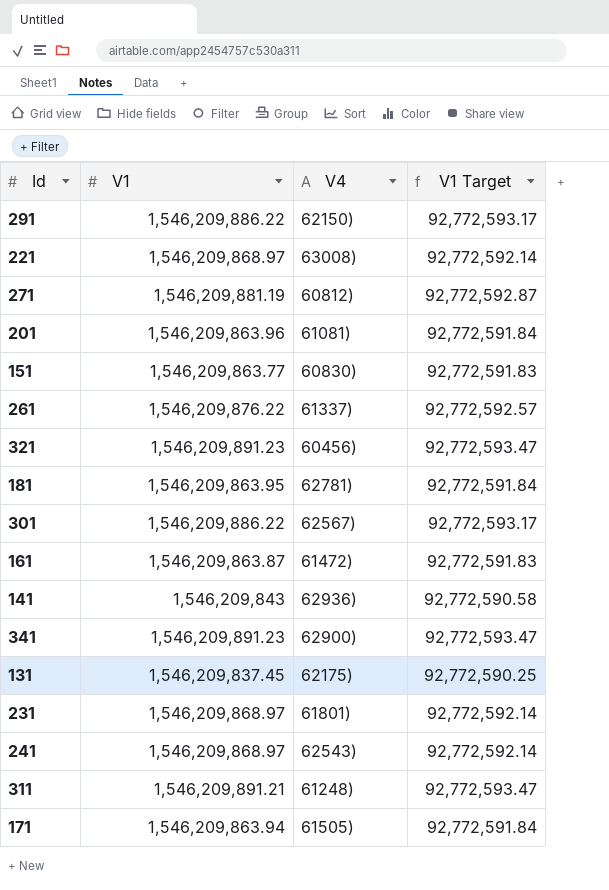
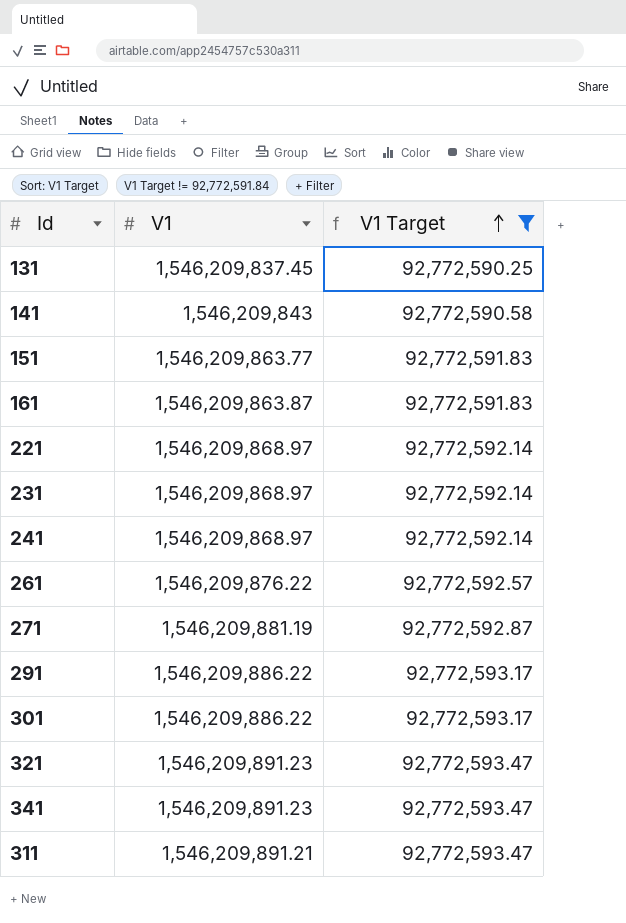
filter: none -> V1 Target != 92,772,591.84
row order: none -> V1 Target ascending
column V4 | position: 3 -> none

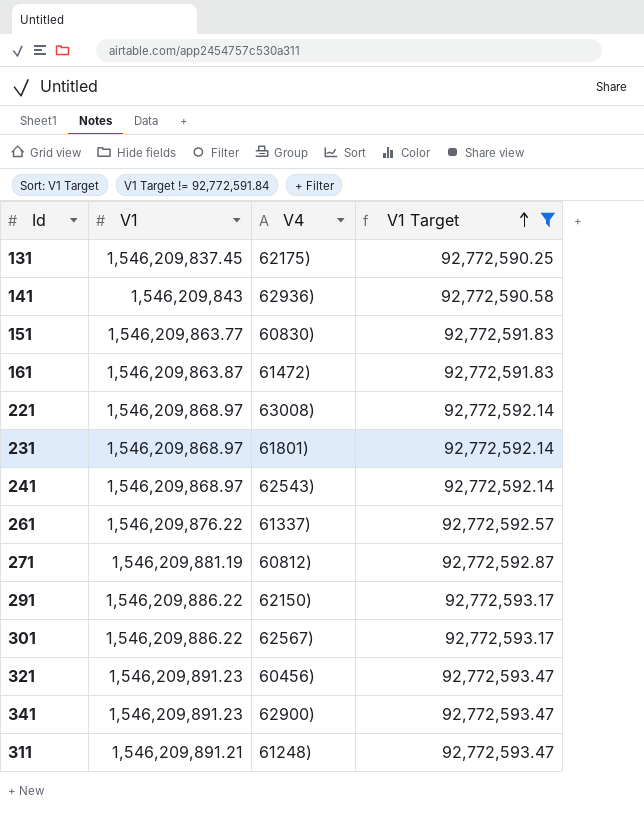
column V4 | position: none -> 3

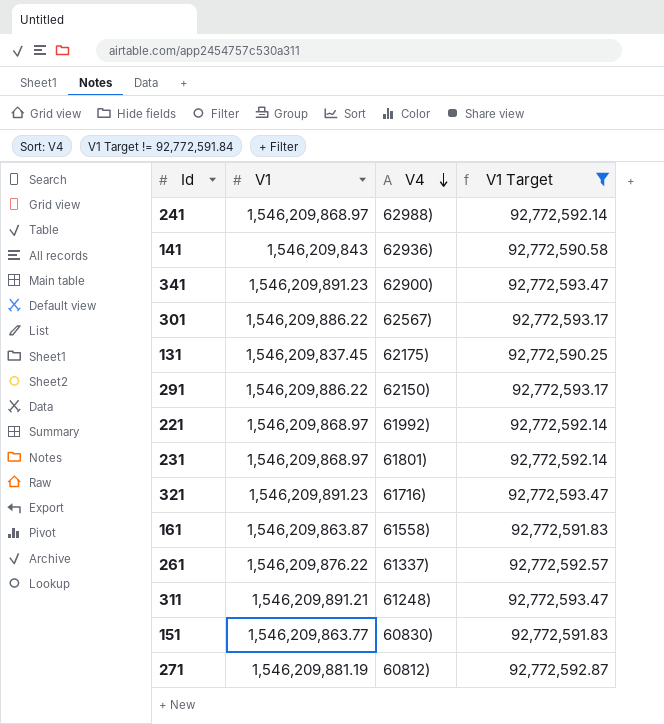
row order: V1 Target ascending -> V4 descending
241 | V4: 62543) -> 62988)
221 | V4: 63008) -> 61992)
321 | V4: 60456) -> 61716)
161 | V4: 61472) -> 61558)

